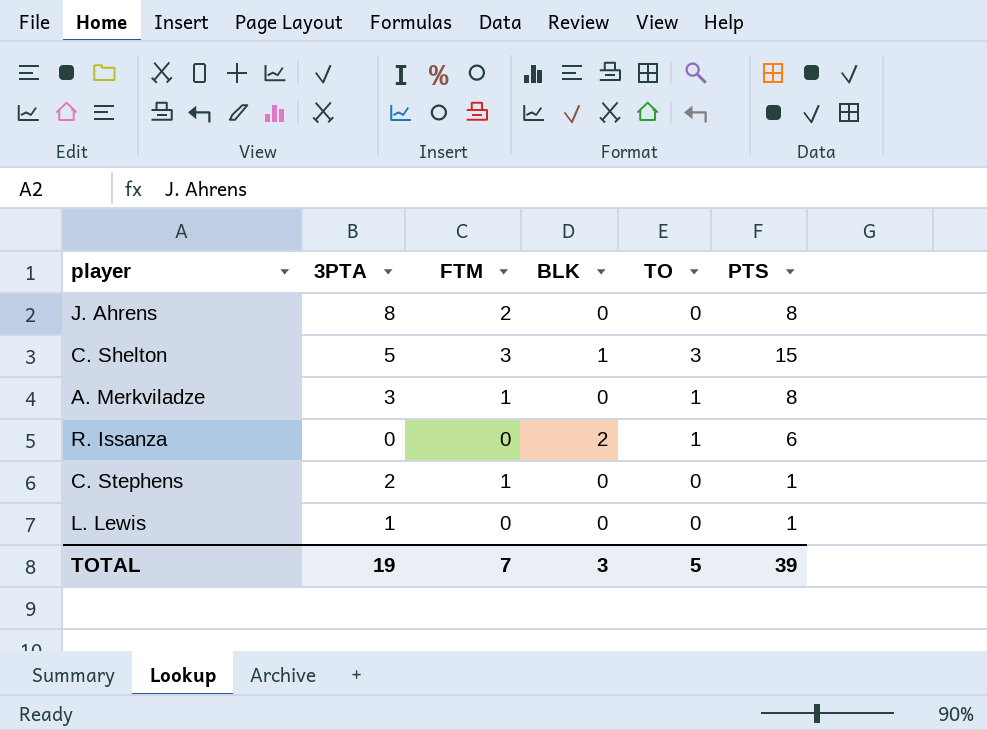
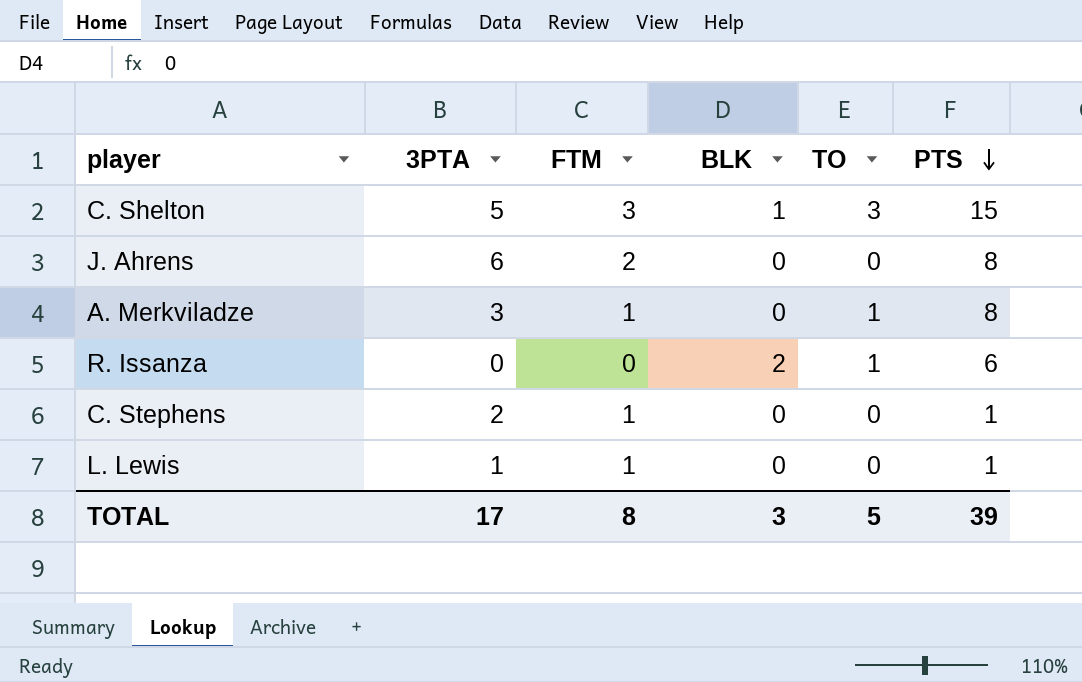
row order: none -> PTS descending
J. Ahrens | 3PTA: 8 -> 6
L. Lewis | FTM: 0 -> 1
TOTAL | 3PTA: 19 -> 17
TOTAL | FTM: 7 -> 8

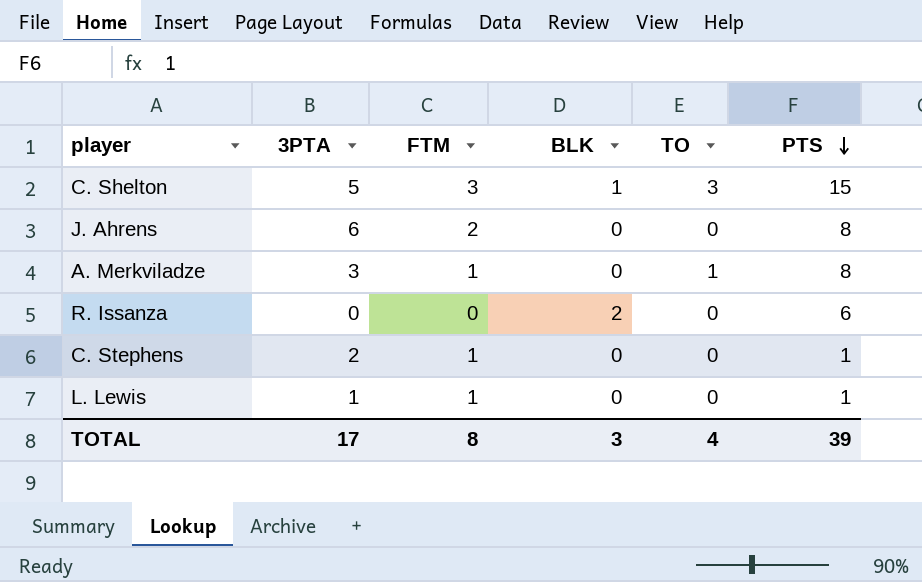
R. Issanza | TO: 1 -> 0
TOTAL | TO: 5 -> 4

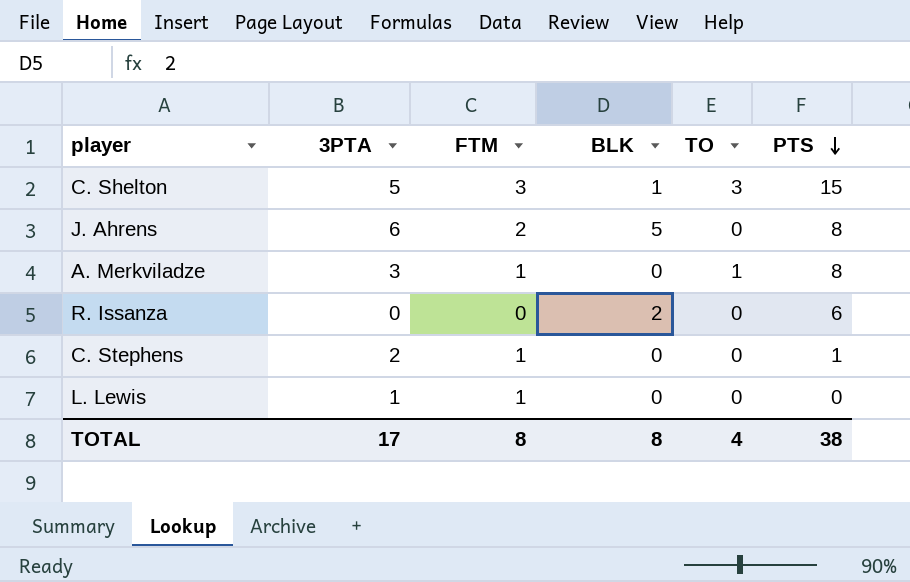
J. Ahrens | BLK: 0 -> 5
L. Lewis | PTS: 1 -> 0
TOTAL | BLK: 3 -> 8
TOTAL | PTS: 39 -> 38

